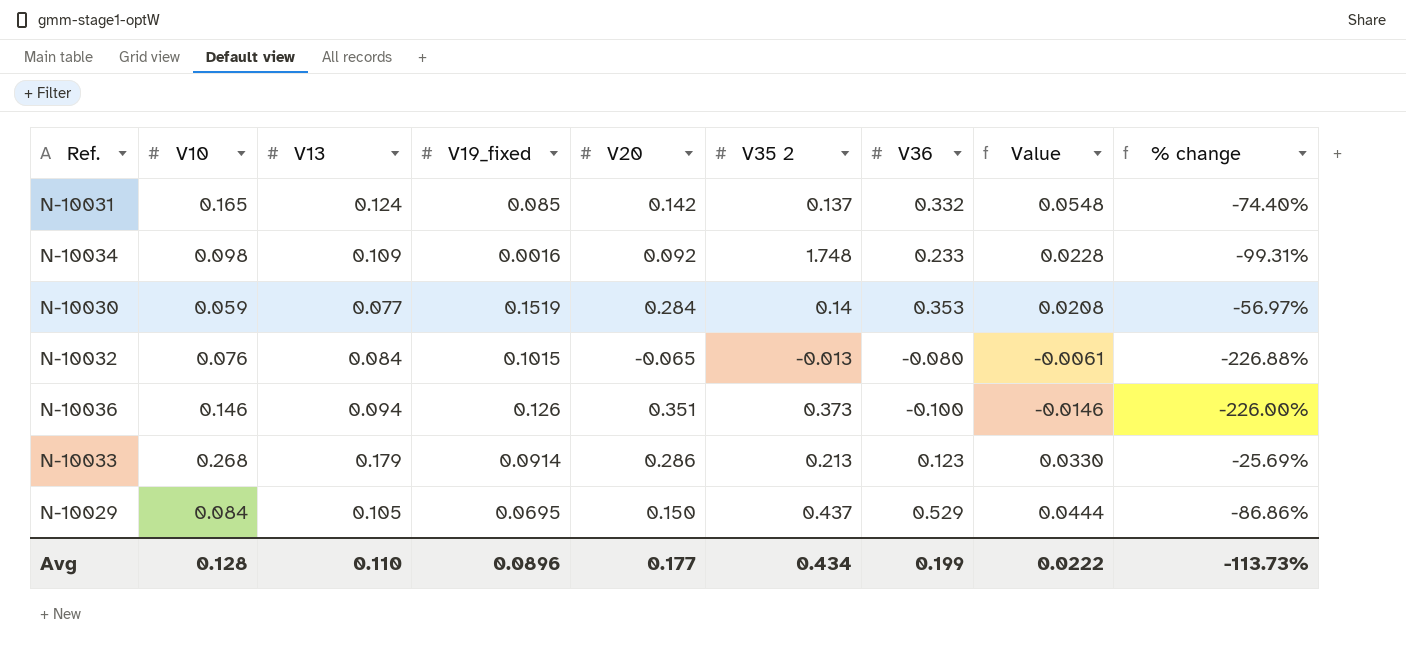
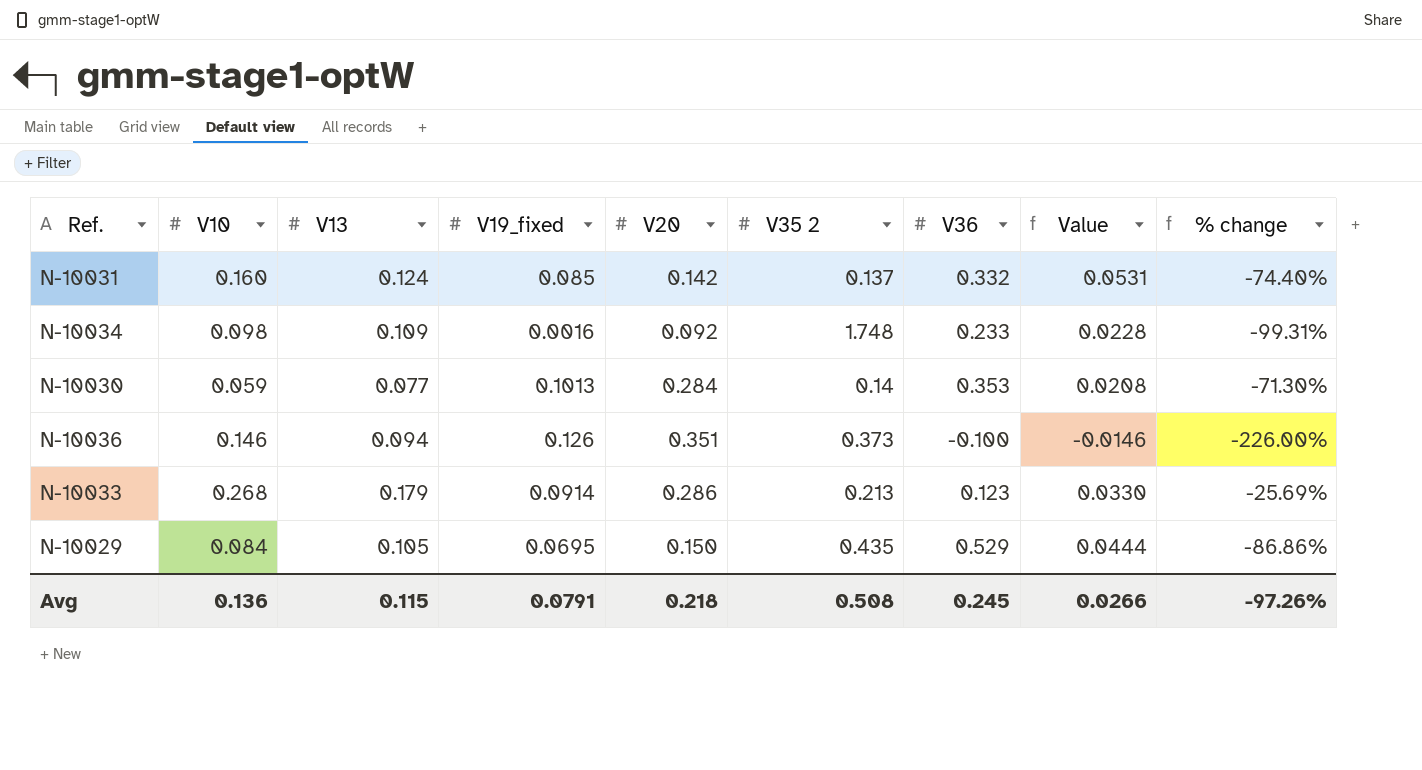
row N-10032: 0.076 | 0.084 | 0.1015 | -0.065 | -0.013 | -0.080 | -0.0061 | -226.88% -> none
N-10031 | V10: 0.165 -> 0.160
N-10031 | Value: 0.0548 -> 0.0531
N-10030 | V19_fixed: 0.1519 -> 0.1013
N-10030 | % change: -56.97% -> -71.30%
N-10029 | V35 2: 0.437 -> 0.435
Avg | V10: 0.128 -> 0.136
Avg | V13: 0.110 -> 0.115
Avg | V19_fixed: 0.0896 -> 0.0791
Avg | V20: 0.177 -> 0.218
Avg | V35 2: 0.434 -> 0.508
Avg | V36: 0.199 -> 0.245
Avg | Value: 0.0222 -> 0.0266
Avg | % change: -113.73% -> -97.26%

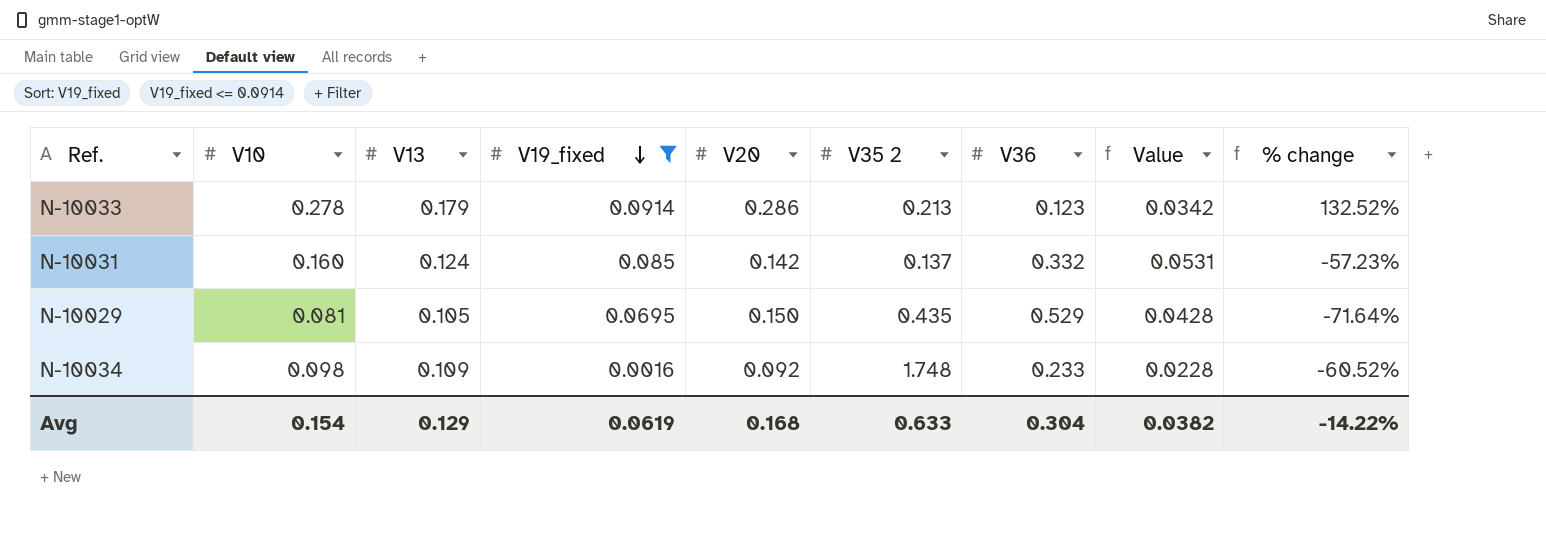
filter: none -> V19_fixed <= 0.0914
row order: none -> V19_fixed descending
column % change | formula: ([V19_fixed] - [V36]) / [V36] -> ([V20] - [V36]) / [V36]
N-10033 | V10: 0.268 -> 0.278
N-10033 | Value: 0.0330 -> 0.0342
N-10029 | V10: 0.084 -> 0.081
N-10029 | Value: 0.0444 -> 0.0428
Avg | V10: 0.136 -> 0.154
Avg | V13: 0.115 -> 0.129
Avg | V19_fixed: 0.0791 -> 0.0619
Avg | V20: 0.218 -> 0.168
Avg | V35 2: 0.508 -> 0.633
Avg | V36: 0.245 -> 0.304
Avg | Value: 0.0266 -> 0.0382
Avg | % change: -97.26% -> -14.22%

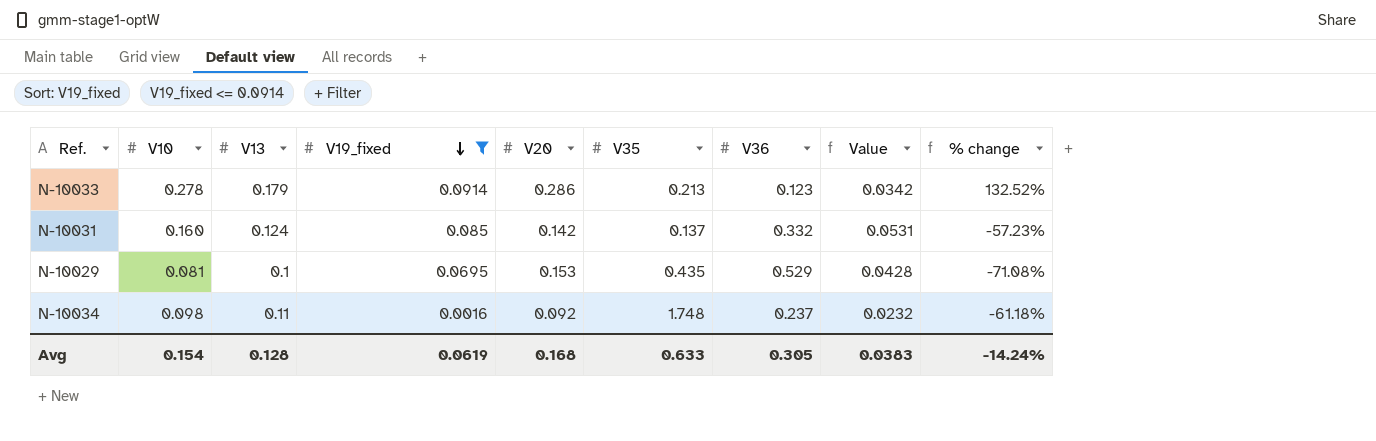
column name: V35 2 -> V35
N-10029 | V13: 0.105 -> 0.1
N-10029 | V20: 0.150 -> 0.153
N-10029 | % change: -71.64% -> -71.08%
N-10034 | V13: 0.109 -> 0.11
N-10034 | V36: 0.233 -> 0.237
N-10034 | Value: 0.0228 -> 0.0232
N-10034 | % change: -60.52% -> -61.18%
Avg | V13: 0.129 -> 0.128
Avg | V36: 0.304 -> 0.305
Avg | Value: 0.0382 -> 0.0383
Avg | % change: -14.22% -> -14.24%

